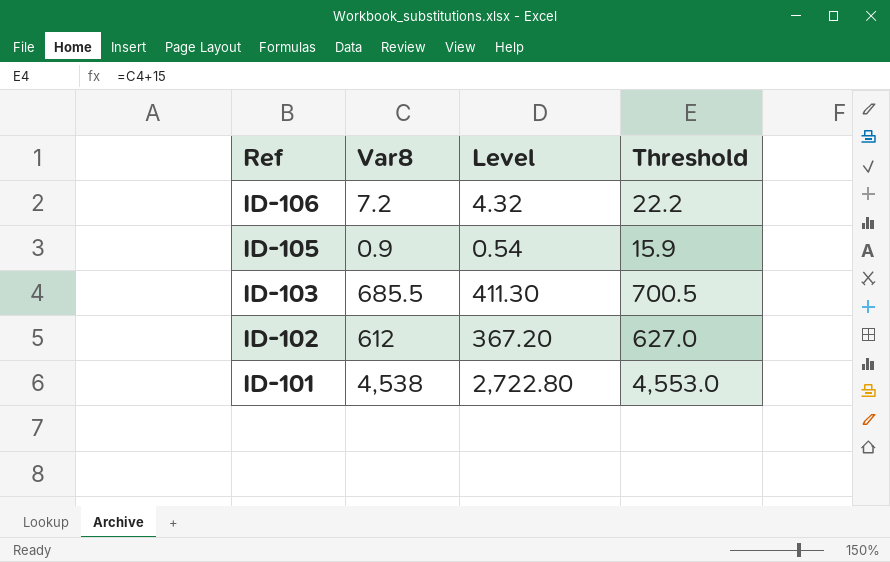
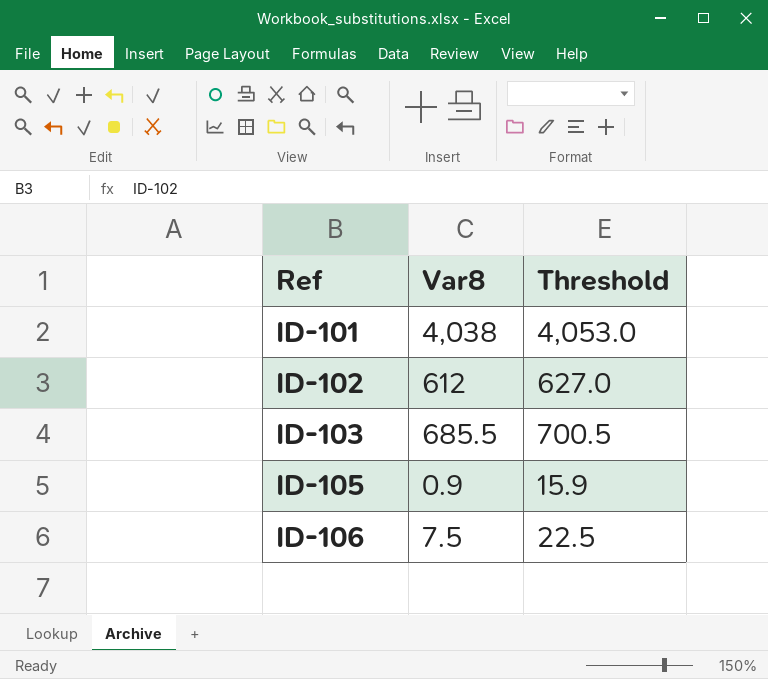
row order: Ref descending -> Ref ascending
column Level | formula: [Var8] * 0.6 -> none
ID-101 | Var8: 4,538 -> 4,038
ID-101 | Threshold: 4,553.0 -> 4,053.0
ID-106 | Var8: 7.2 -> 7.5
ID-106 | Threshold: 22.2 -> 22.5

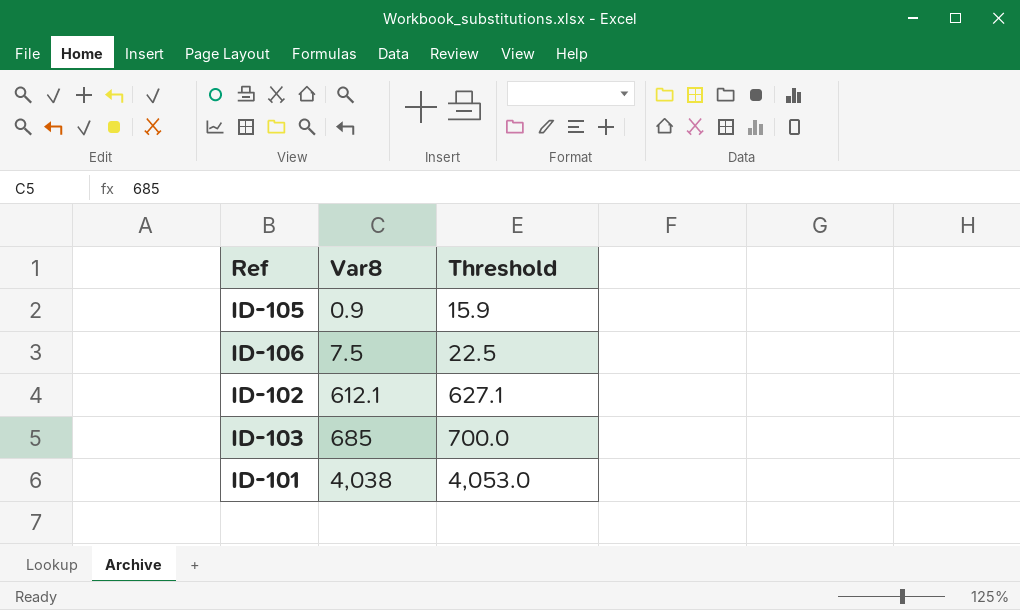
row order: Ref ascending -> Var8 ascending
ID-102 | Var8: 612 -> 612.1
ID-102 | Threshold: 627.0 -> 627.1
ID-103 | Var8: 685.5 -> 685
ID-103 | Threshold: 700.5 -> 700.0

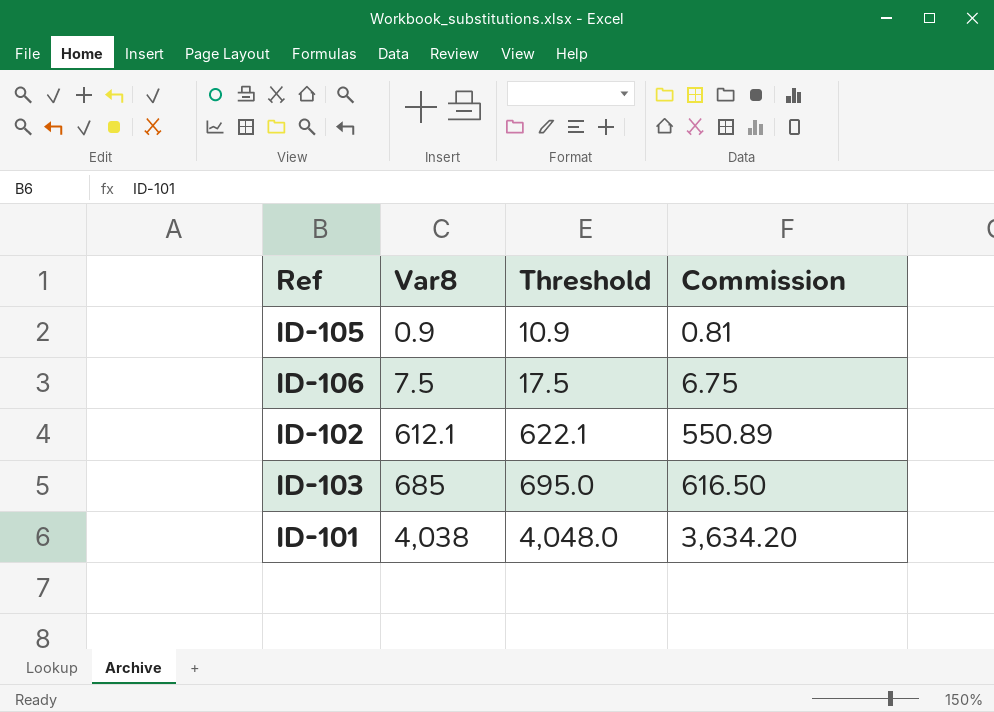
column Threshold | formula: [Var8] + 15 -> [Var8] + 10
column Commission | formula: none -> [Var8] * 0.9

